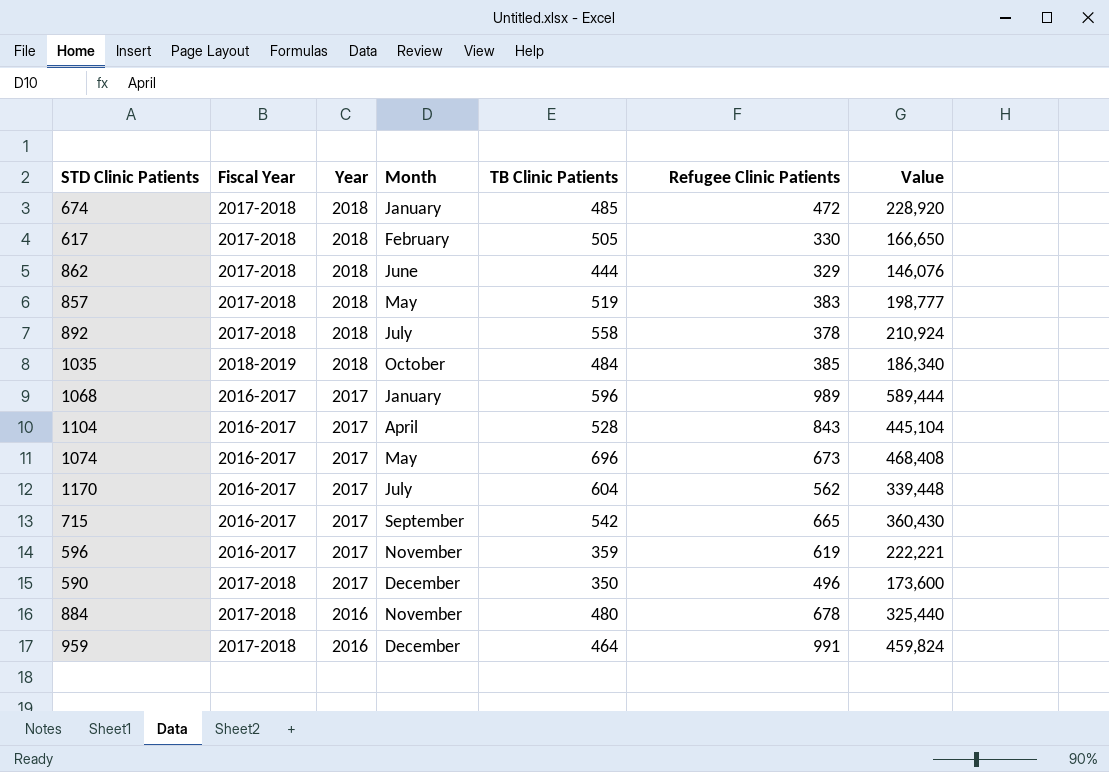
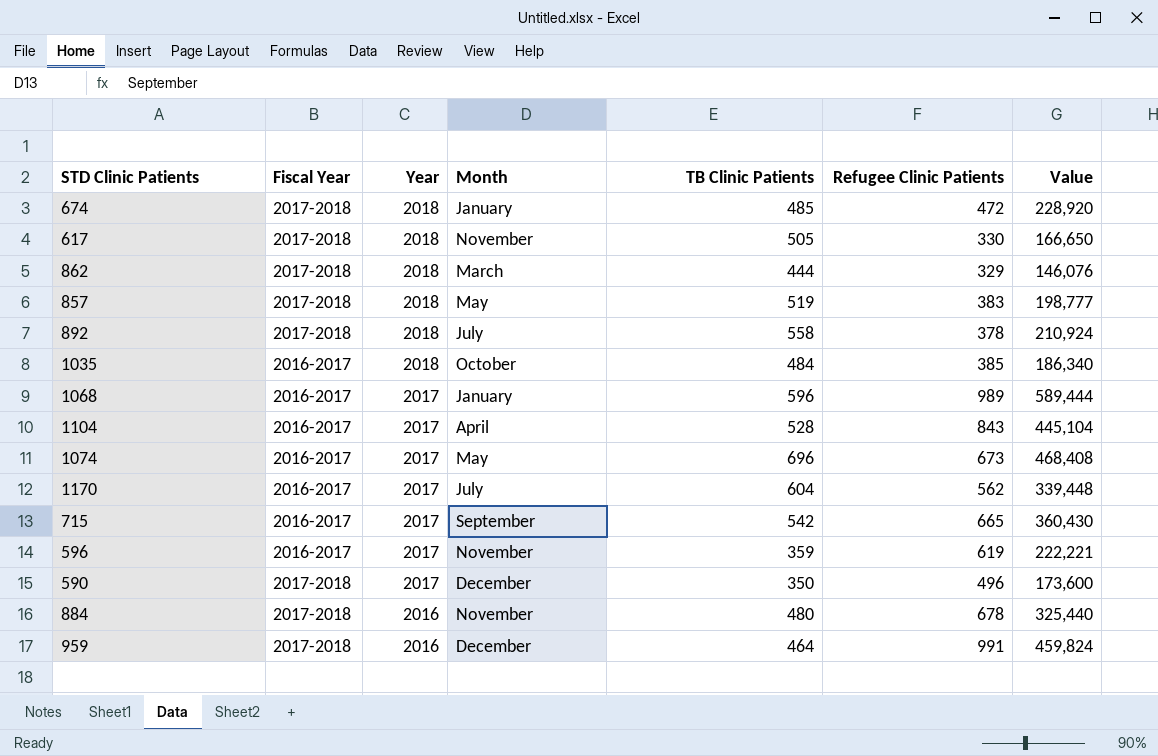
617 | Month: February -> November
862 | Month: June -> March
1035 | Fiscal Year: 2018-2019 -> 2016-2017

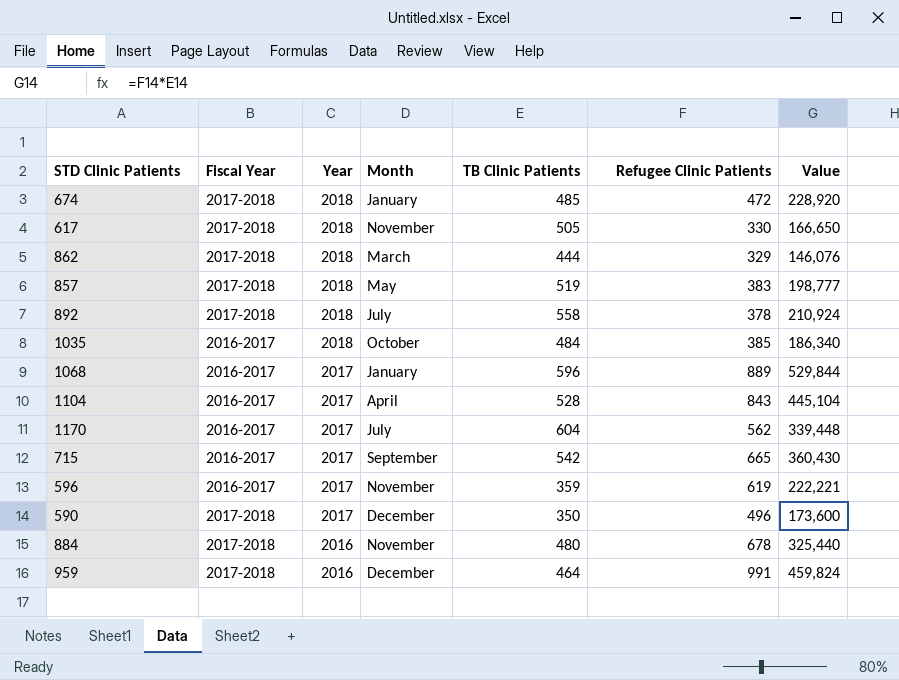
row 1074: 2016-2017 | 2017 | May | 696 | 673 | 468,408 -> none
1068 | Refugee Clinic Patients: 989 -> 889
1068 | Value: 589,444 -> 529,844

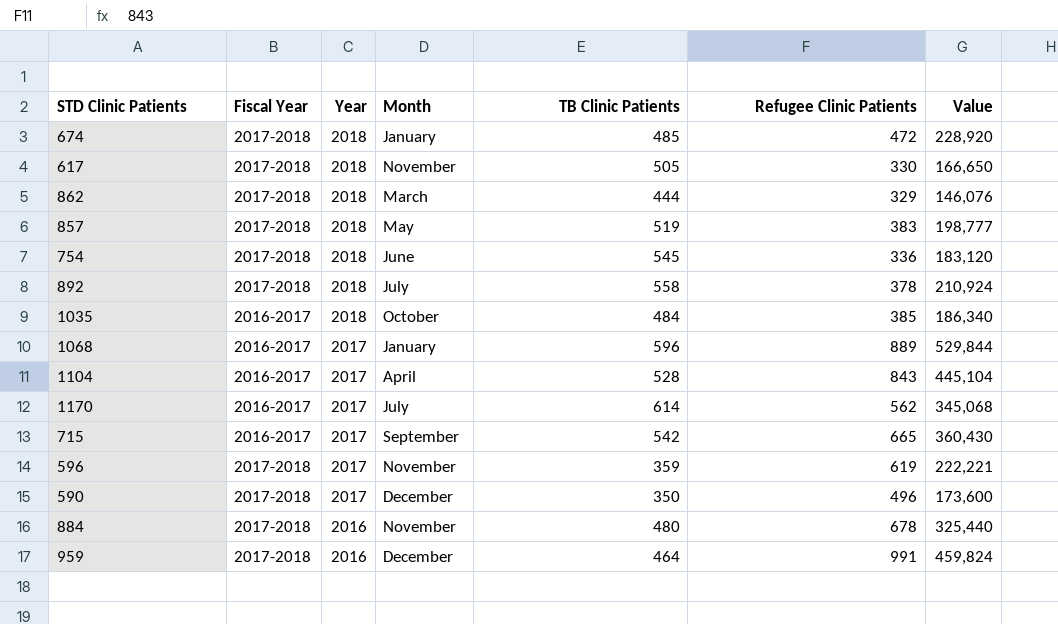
row 754: none -> 2017-2018 | 2018 | June | 545 | 336 | 183,120
1170 | TB Clinic Patients: 604 -> 614
1170 | Value: 339,448 -> 345,068
596 | Fiscal Year: 2016-2017 -> 2017-2018

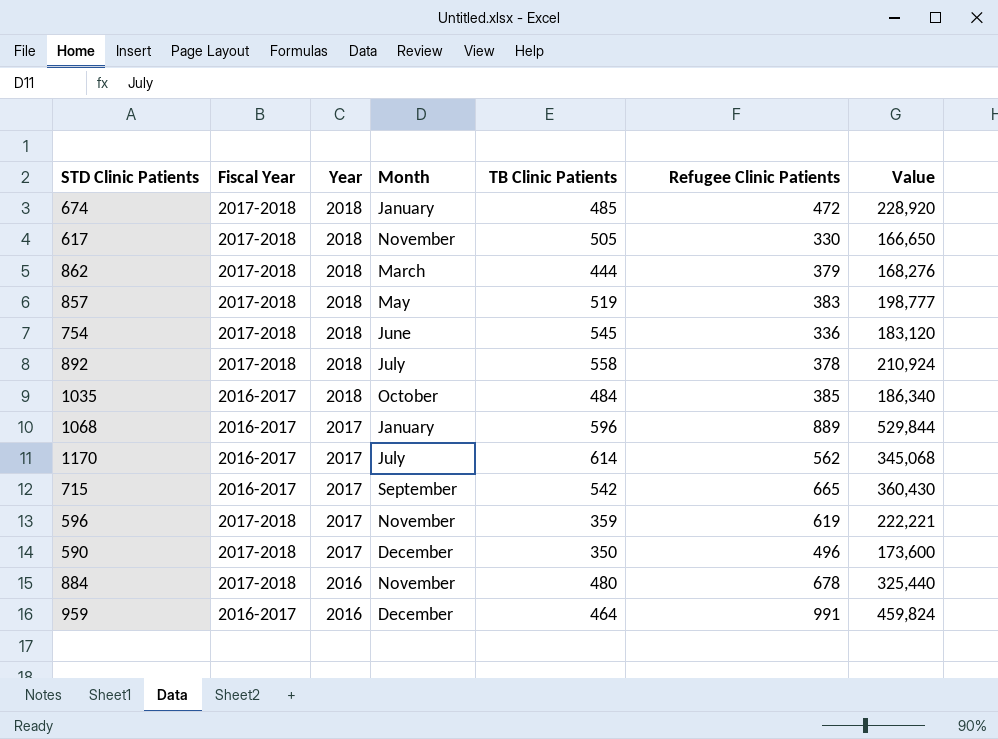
row 1104: 2016-2017 | 2017 | April | 528 | 843 | 445,104 -> none
862 | Refugee Clinic Patients: 329 -> 379
862 | Value: 146,076 -> 168,276
959 | Fiscal Year: 2017-2018 -> 2016-2017

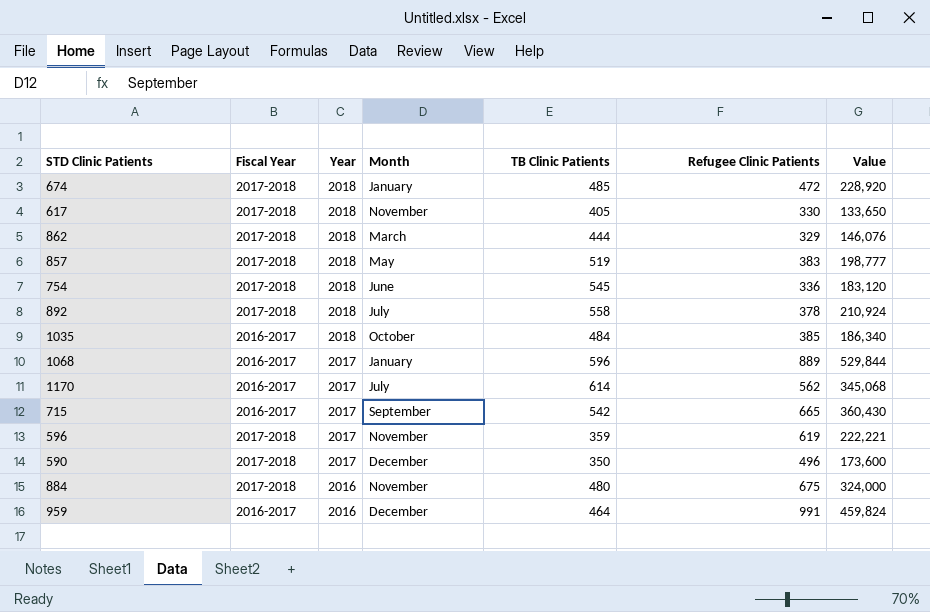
617 | TB Clinic Patients: 505 -> 405
617 | Value: 166,650 -> 133,650
862 | Refugee Clinic Patients: 379 -> 329
862 | Value: 168,276 -> 146,076
884 | Refugee Clinic Patients: 678 -> 675
884 | Value: 325,440 -> 324,000

